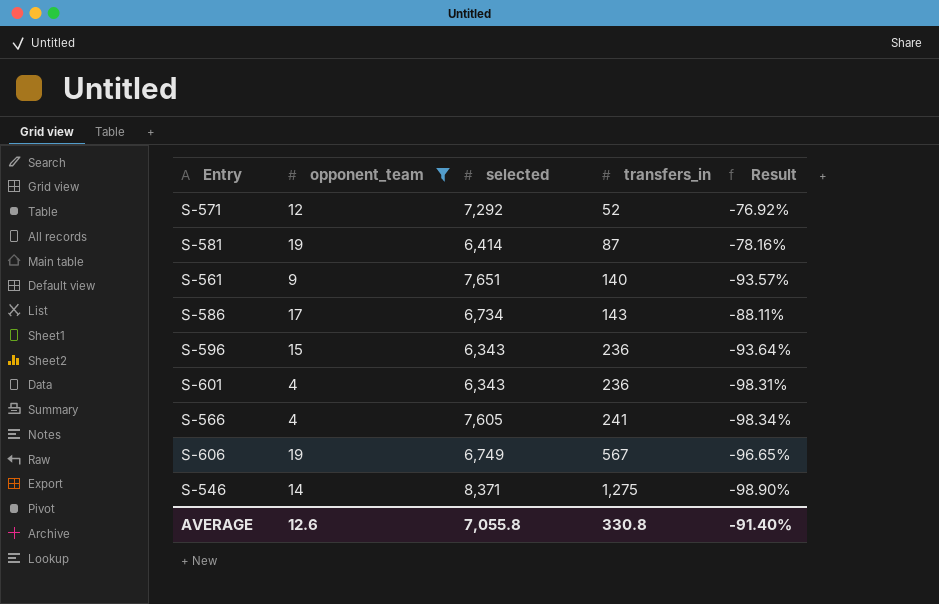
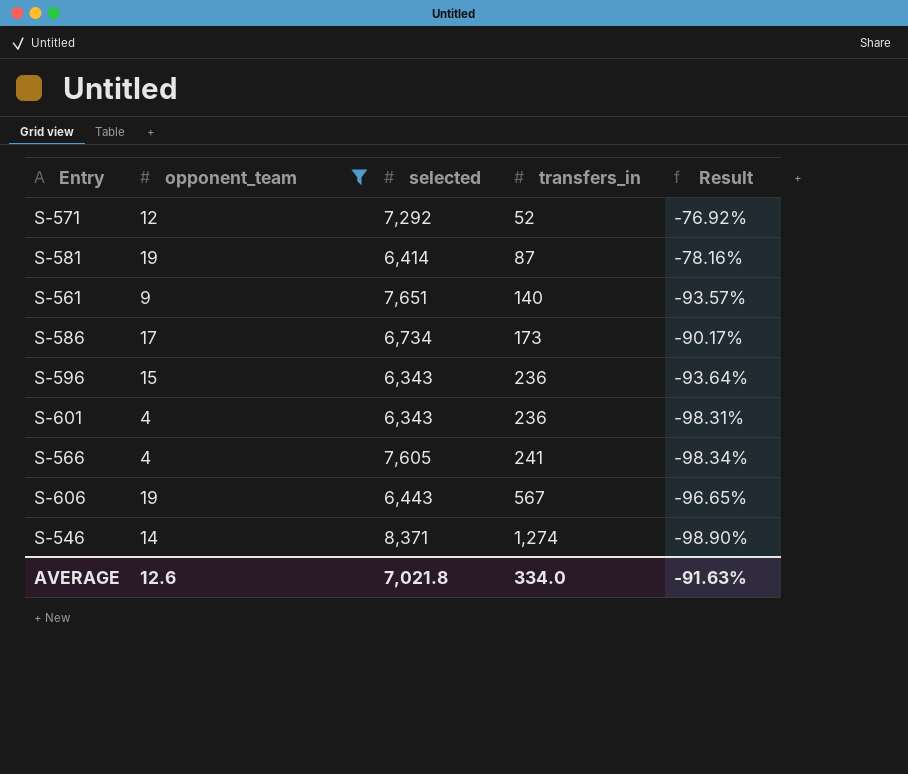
S-586 | transfers_in: 143 -> 173
S-586 | Result: -88.11% -> -90.17%
S-606 | selected: 6,749 -> 6,443
S-546 | transfers_in: 1,275 -> 1,274
AVERAGE | selected: 7,055.8 -> 7,021.8
AVERAGE | transfers_in: 330.8 -> 334.0
AVERAGE | Result: -91.40% -> -91.63%

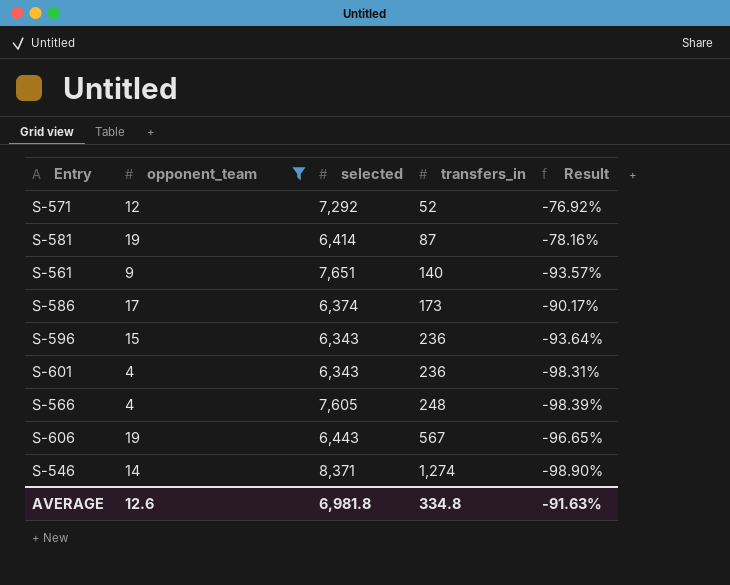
S-586 | selected: 6,734 -> 6,374
S-566 | transfers_in: 241 -> 248
S-566 | Result: -98.34% -> -98.39%
AVERAGE | selected: 7,021.8 -> 6,981.8
AVERAGE | transfers_in: 334.0 -> 334.8

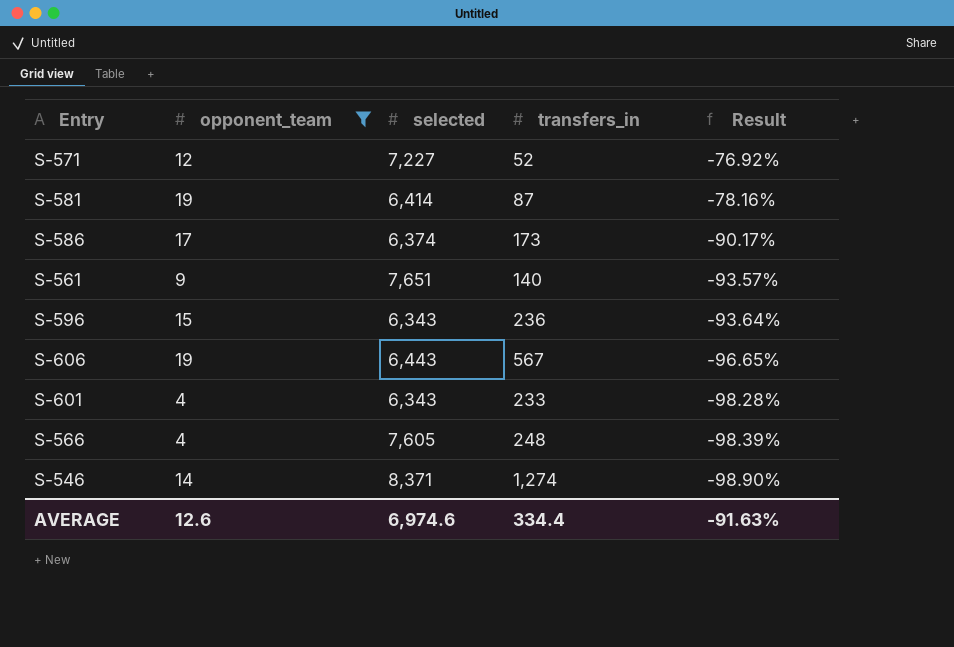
row order: transfers_in ascending -> Result descending
S-571 | selected: 7,292 -> 7,227
S-601 | transfers_in: 236 -> 233
S-601 | Result: -98.31% -> -98.28%
AVERAGE | selected: 6,981.8 -> 6,974.6
AVERAGE | transfers_in: 334.8 -> 334.4

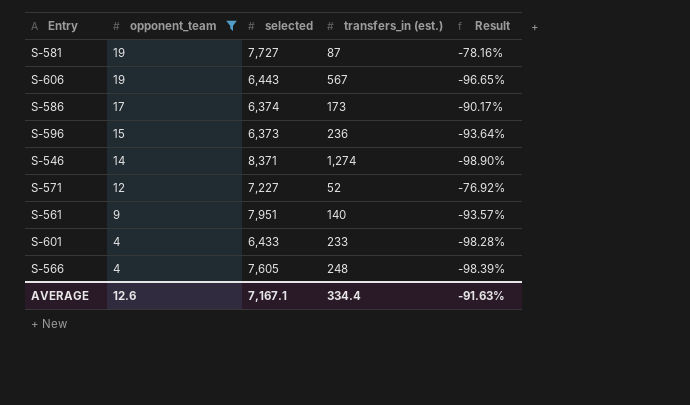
row order: Result descending -> opponent_team descending
column name: transfers_in -> transfers_in (est.)
S-581 | selected: 6,414 -> 7,727
S-596 | selected: 6,343 -> 6,373
S-561 | selected: 7,651 -> 7,951
S-601 | selected: 6,343 -> 6,433
AVERAGE | selected: 6,974.6 -> 7,167.1

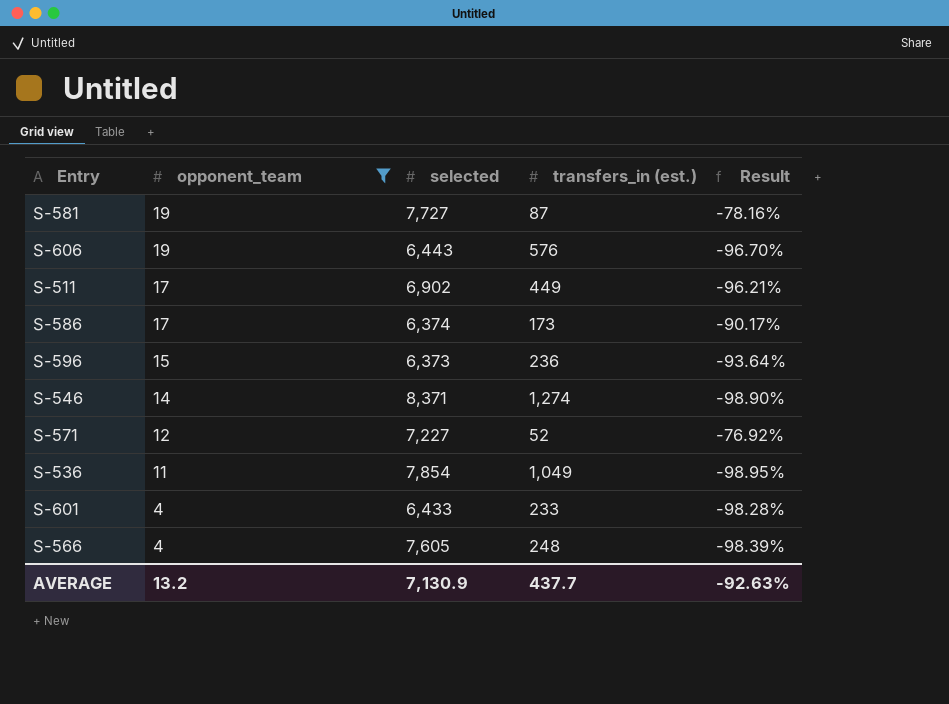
row S-561: 9 | 7,951 | 140 | -93.57% -> none
S-606 | transfers_in (est.): 567 -> 576
S-606 | Result: -96.65% -> -96.70%
row S-511: none -> 17 | 6,902 | 449 | -96.21%
row S-536: none -> 11 | 7,854 | 1,049 | -98.95%
AVERAGE | opponent_team: 12.6 -> 13.2
AVERAGE | selected: 7,167.1 -> 7,130.9
AVERAGE | transfers_in (est.): 334.4 -> 437.7
AVERAGE | Result: -91.63% -> -92.63%

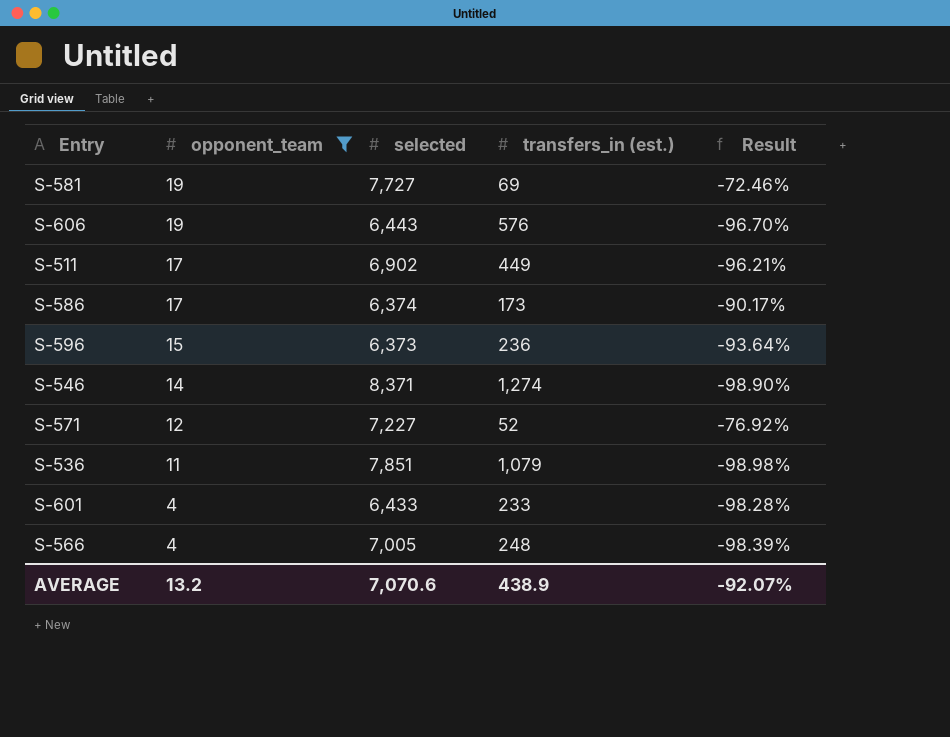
S-581 | transfers_in (est.): 87 -> 69
S-581 | Result: -78.16% -> -72.46%
S-536 | selected: 7,854 -> 7,851
S-536 | transfers_in (est.): 1,049 -> 1,079
S-536 | Result: -98.95% -> -98.98%
S-566 | selected: 7,605 -> 7,005
AVERAGE | selected: 7,130.9 -> 7,070.6
AVERAGE | transfers_in (est.): 437.7 -> 438.9
AVERAGE | Result: -92.63% -> -92.07%

